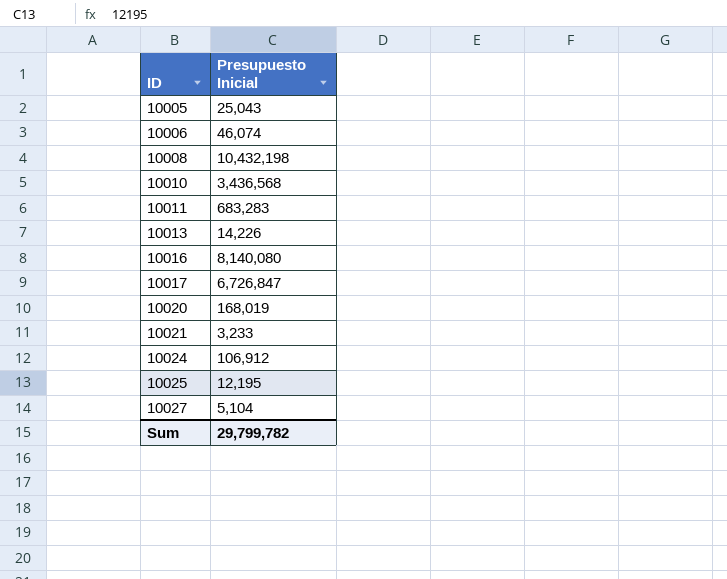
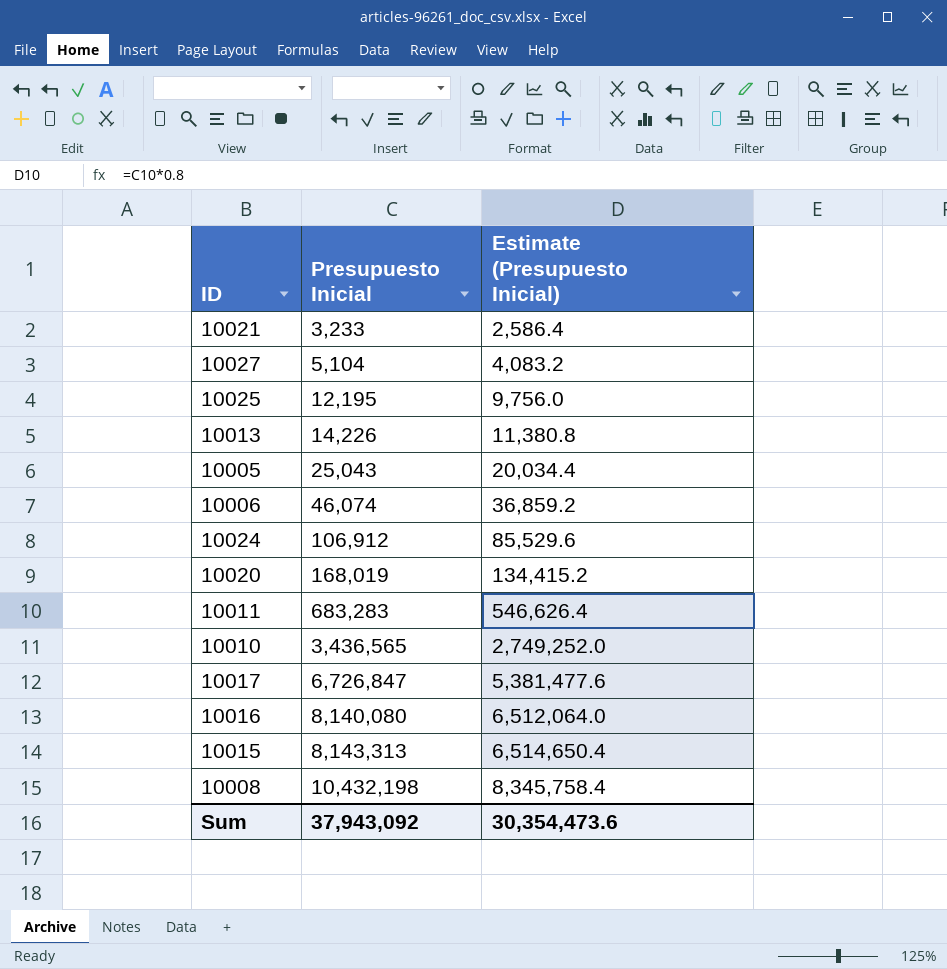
row order: ID ascending -> Presupuesto Inicial ascending
column Estimate (Presupuesto Inicial) | formula: none -> [Presupuesto Inicial] * 0.8
10010 | Presupuesto Inicial: 3,436,568 -> 3,436,565
row 10015: none -> 8,143,313 | 6,514,650.4
Sum | Presupuesto Inicial: 29,799,782 -> 37,943,092

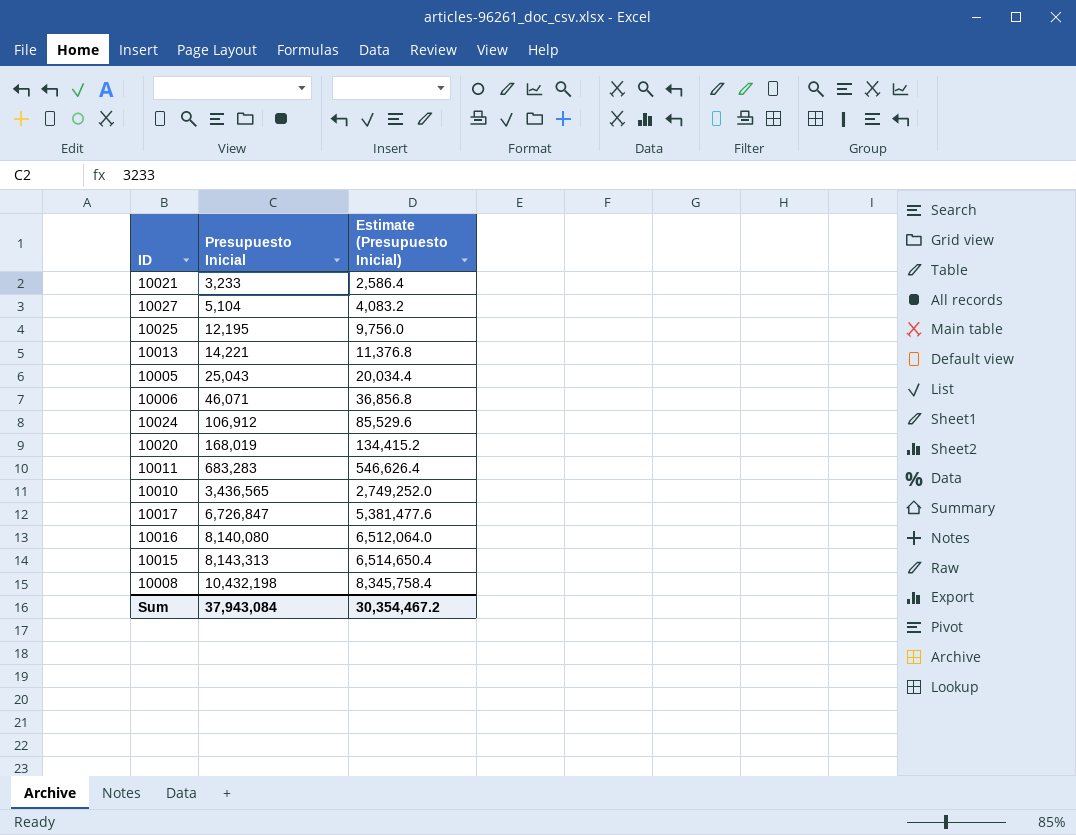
10013 | Presupuesto Inicial: 14,226 -> 14,221
10013 | Estimate (Presupuesto Inicial): 11,380.8 -> 11,376.8
10006 | Presupuesto Inicial: 46,074 -> 46,071
10006 | Estimate (Presupuesto Inicial): 36,859.2 -> 36,856.8
Sum | Presupuesto Inicial: 37,943,092 -> 37,943,084
Sum | Estimate (Presupuesto Inicial): 30,354,473.6 -> 30,354,467.2

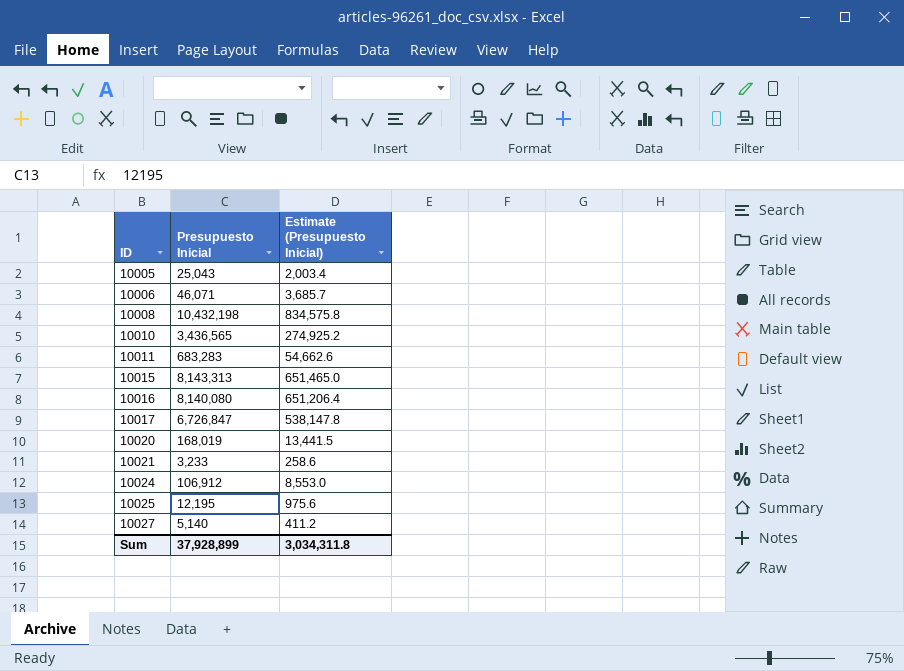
row order: Presupuesto Inicial ascending -> ID ascending
column Estimate (Presupuesto Inicial) | formula: [Presupuesto Inicial] * 0.8 -> [Presupuesto Inicial] * 0.08
row 10013: 14,221 | 11,376.8 -> none
10027 | Presupuesto Inicial: 5,104 -> 5,140
Sum | Presupuesto Inicial: 37,943,084 -> 37,928,899
Sum | Estimate (Presupuesto Inicial): 30,354,467.2 -> 3,034,311.8

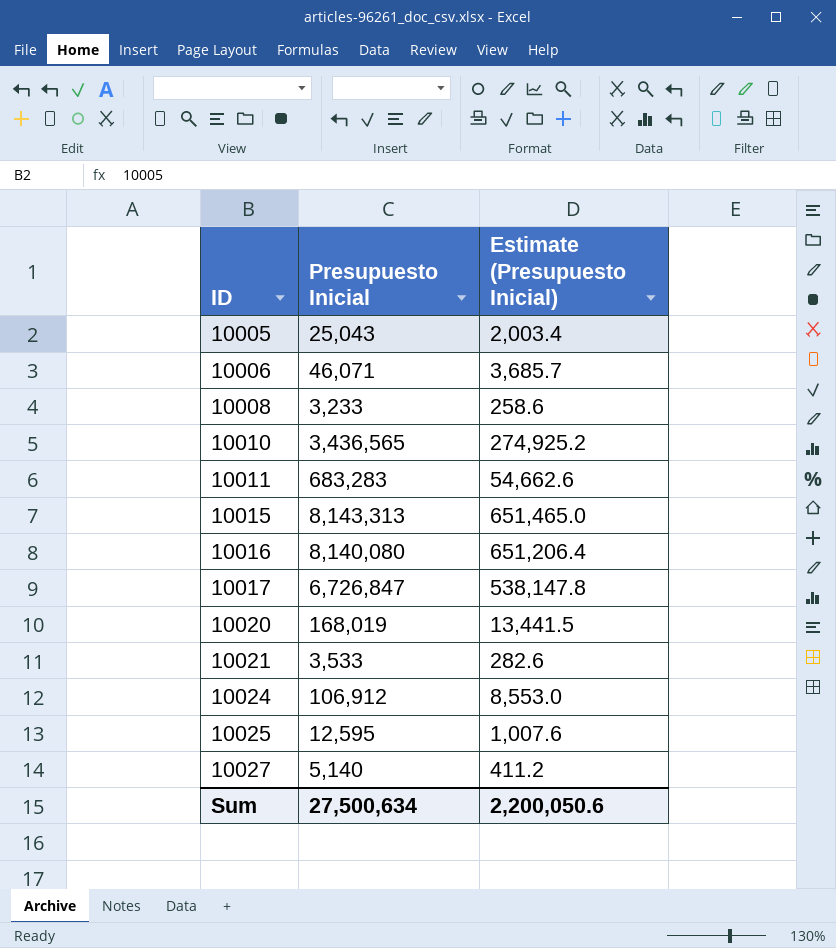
10008 | Presupuesto Inicial: 10,432,198 -> 3,233
10008 | Estimate (Presupuesto Inicial): 834,575.8 -> 258.6
10021 | Presupuesto Inicial: 3,233 -> 3,533
10021 | Estimate (Presupuesto Inicial): 258.6 -> 282.6
10025 | Presupuesto Inicial: 12,195 -> 12,595
10025 | Estimate (Presupuesto Inicial): 975.6 -> 1,007.6
Sum | Presupuesto Inicial: 37,928,899 -> 27,500,634
Sum | Estimate (Presupuesto Inicial): 3,034,311.8 -> 2,200,050.6

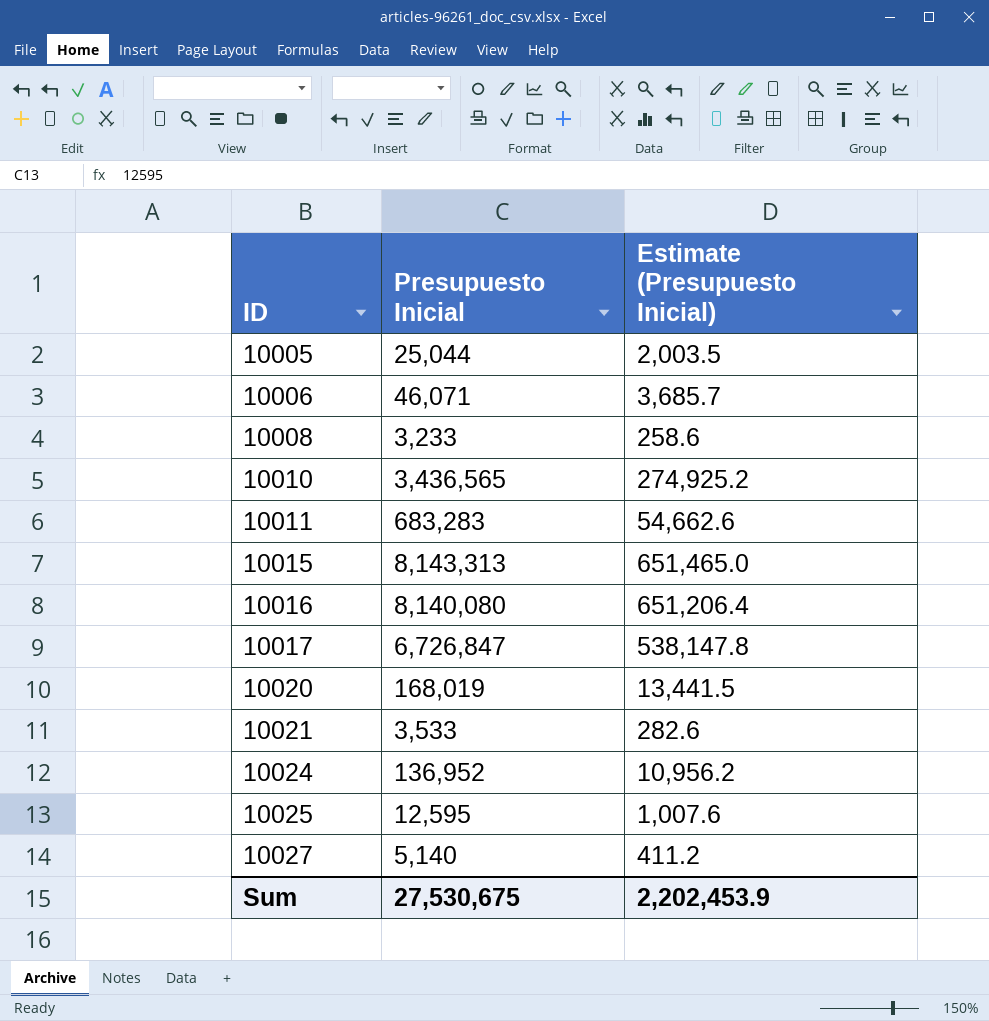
10005 | Presupuesto Inicial: 25,043 -> 25,044
10005 | Estimate (Presupuesto Inicial): 2,003.4 -> 2,003.5
10024 | Presupuesto Inicial: 106,912 -> 136,952
10024 | Estimate (Presupuesto Inicial): 8,553.0 -> 10,956.2
Sum | Presupuesto Inicial: 27,500,634 -> 27,530,675
Sum | Estimate (Presupuesto Inicial): 2,200,050.6 -> 2,202,453.9

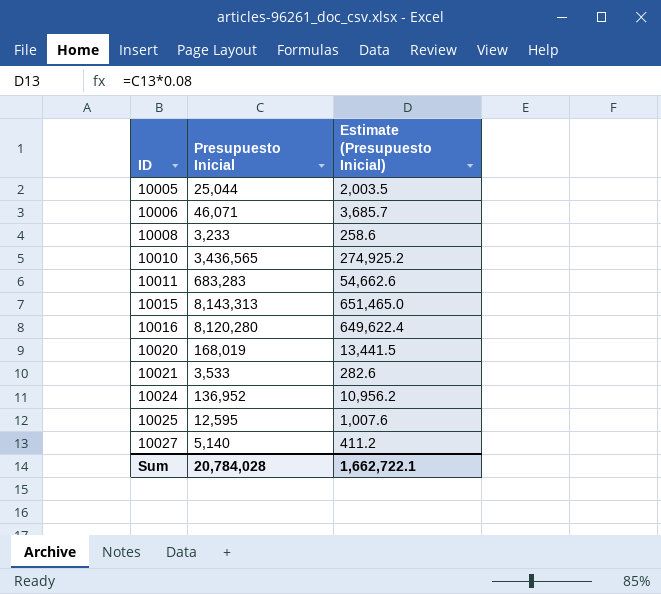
row 10017: 6,726,847 | 538,147.8 -> none
10016 | Presupuesto Inicial: 8,140,080 -> 8,120,280
10016 | Estimate (Presupuesto Inicial): 651,206.4 -> 649,622.4
Sum | Presupuesto Inicial: 27,530,675 -> 20,784,028
Sum | Estimate (Presupuesto Inicial): 2,202,453.9 -> 1,662,722.1

